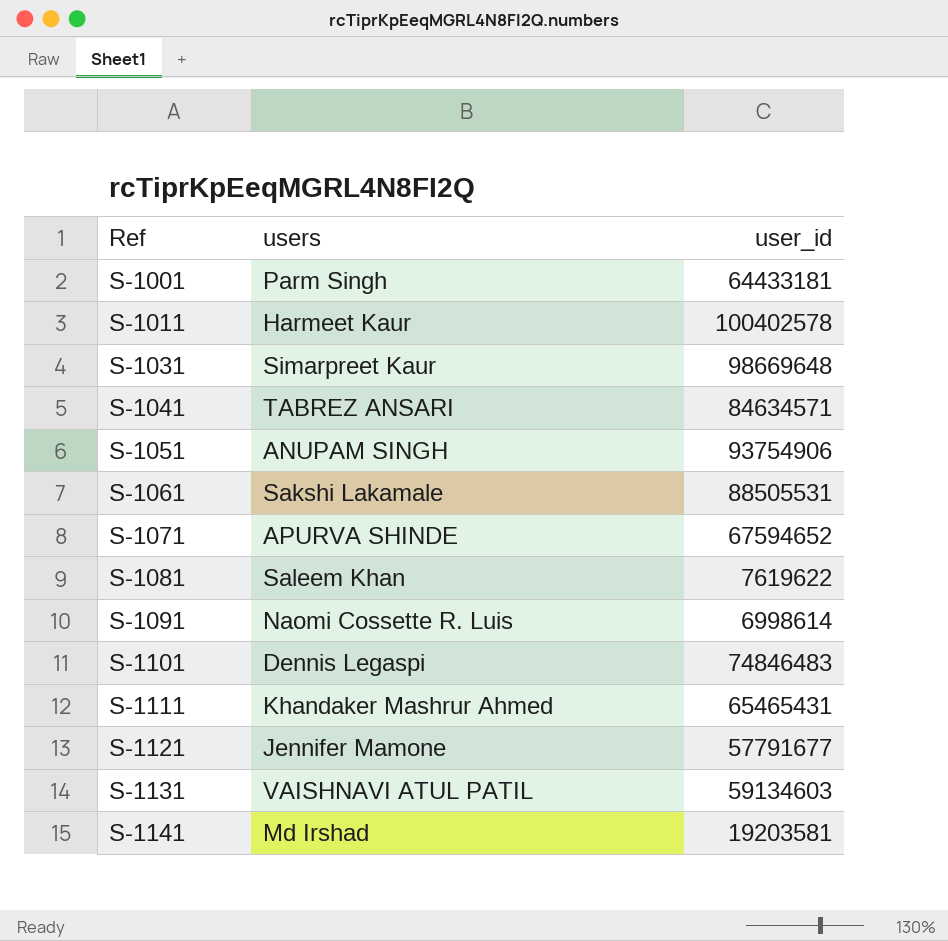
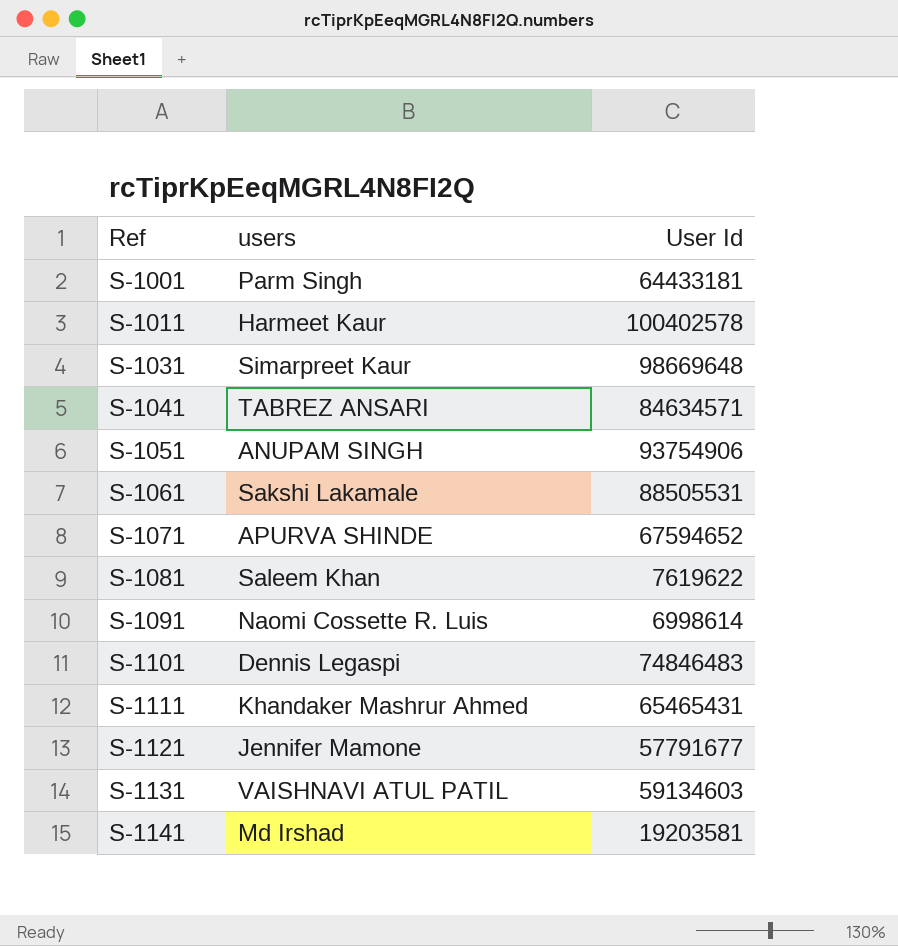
column name: user_id -> User Id

